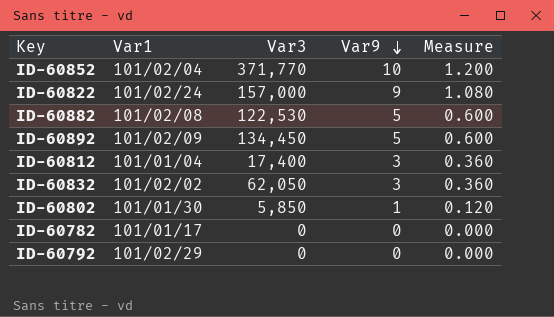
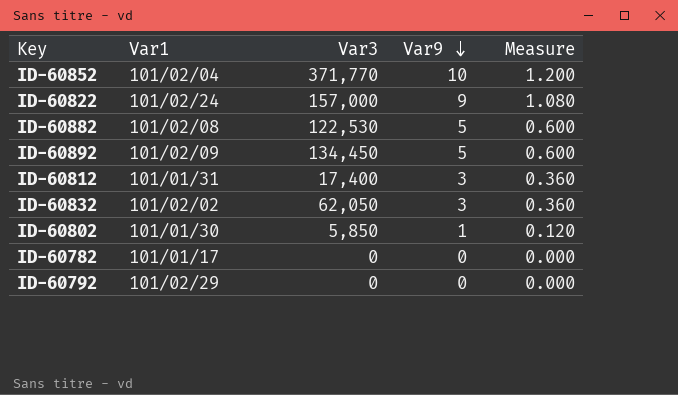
ID-60812 | Var1: 101/01/04 -> 101/01/31

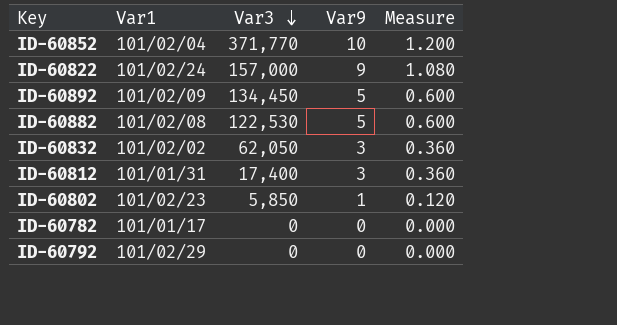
row order: Var9 descending -> Var3 descending
ID-60802 | Var1: 101/01/30 -> 101/02/23

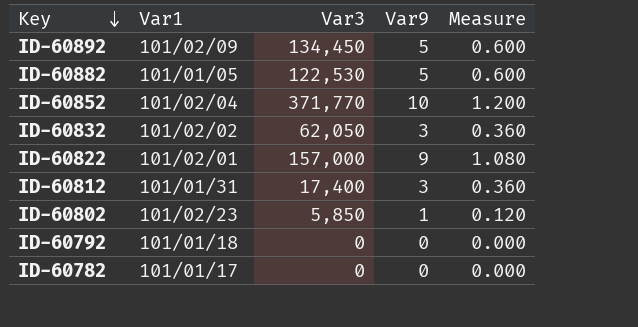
row order: Var3 descending -> Key descending
ID-60882 | Var1: 101/02/08 -> 101/01/05
ID-60822 | Var1: 101/02/24 -> 101/02/01
ID-60792 | Var1: 101/02/29 -> 101/01/18

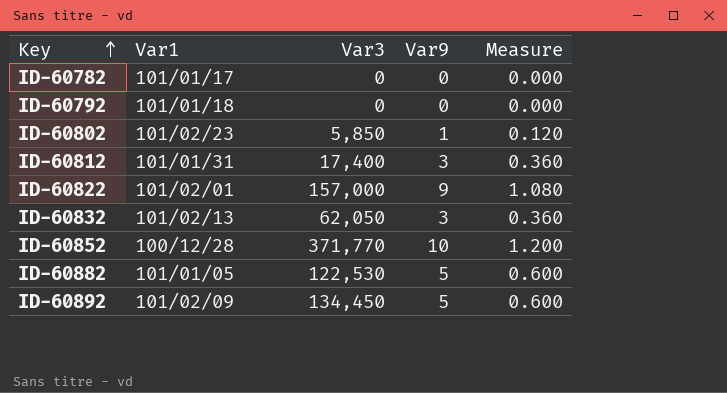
row order: Key descending -> Key ascending
ID-60832 | Var1: 101/02/02 -> 101/02/13
ID-60852 | Var1: 101/02/04 -> 100/12/28

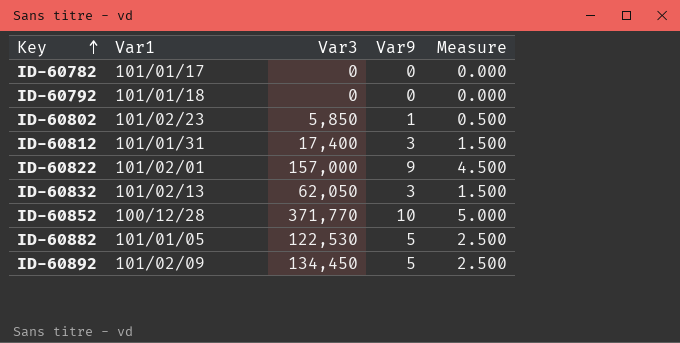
column Measure | formula: [Var9] * 0.12 -> [Var9] * 0.5

